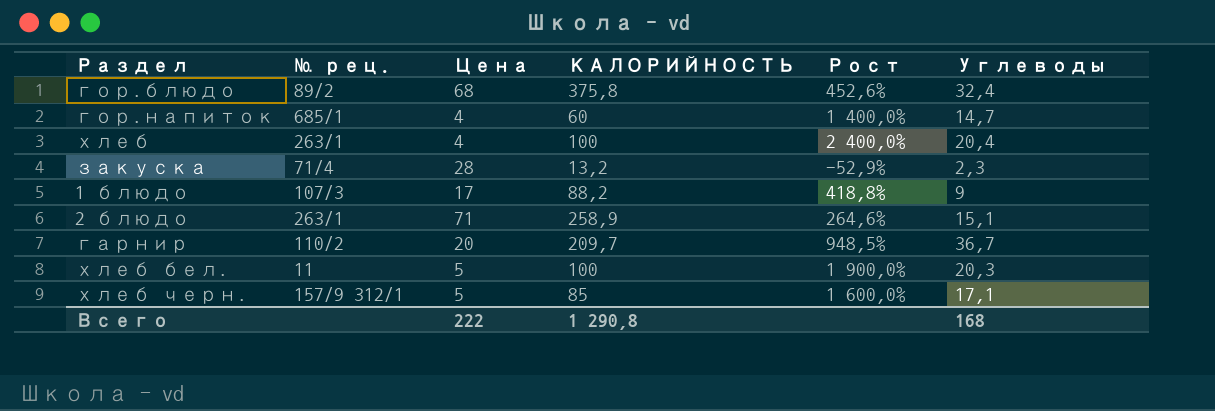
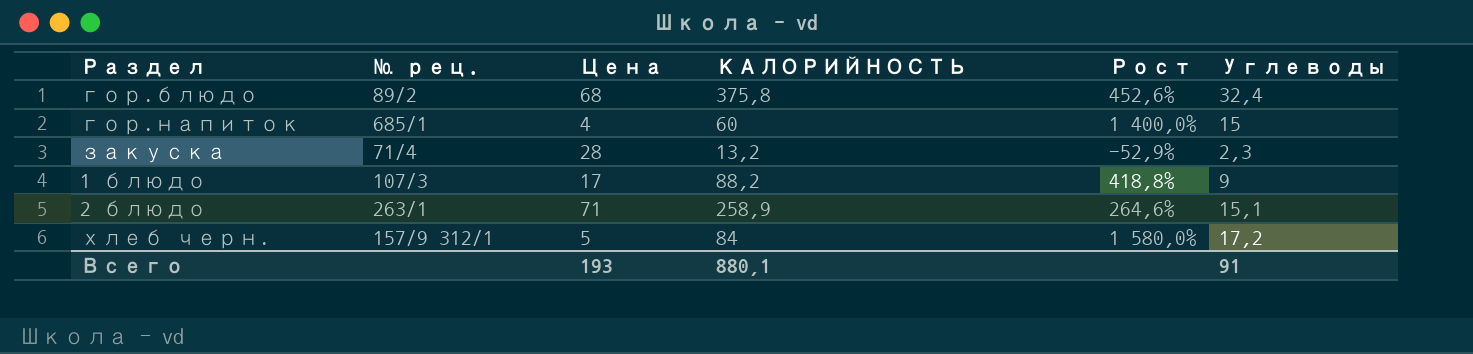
row хлеб: 263/1 | 4 | 100 | 2 400,0% | 20,4 -> none
row гарнир: 110/2 | 20 | 209,7 | 948,5% | 36,7 -> none
row хлеб бел.: 11 | 5 | 100 | 1 900,0% | 20,3 -> none
гор.напиток | Углеводы: 14,7 -> 15
хлеб черн. | КАЛОРИЙНОСТЬ: 85 -> 84
хлеб черн. | Рост: 1 600,0% -> 1 580,0%
хлеб черн. | Углеводы: 17,1 -> 17,2
Всего | Цена: 222 -> 193
Всего | КАЛОРИЙНОСТЬ: 1 290,8 -> 880,1
Всего | Углеводы: 168 -> 91

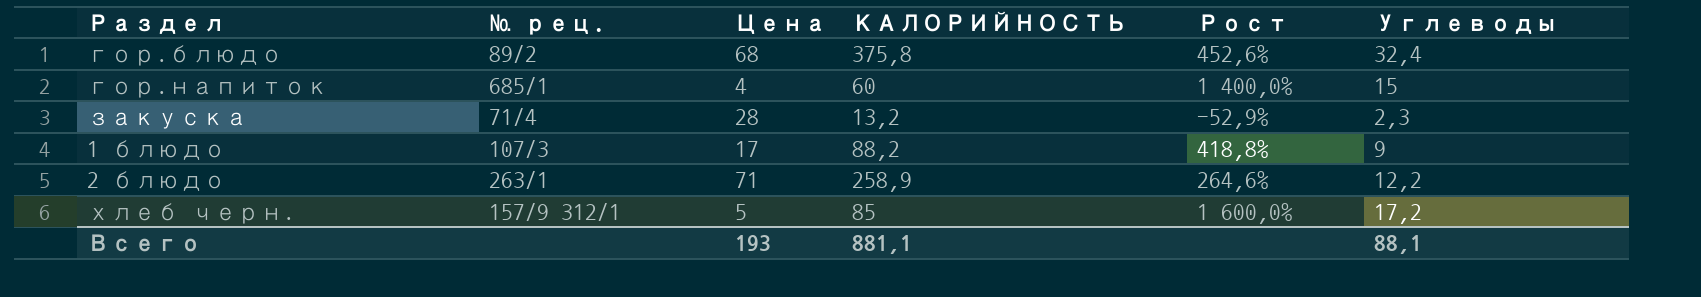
2 блюдо | Углеводы: 15,1 -> 12,2
хлеб черн. | КАЛОРИЙНОСТЬ: 84 -> 85
хлеб черн. | Рост: 1 580,0% -> 1 600,0%
Всего | КАЛОРИЙНОСТЬ: 880,1 -> 881,1
Всего | Углеводы: 91 -> 88,1

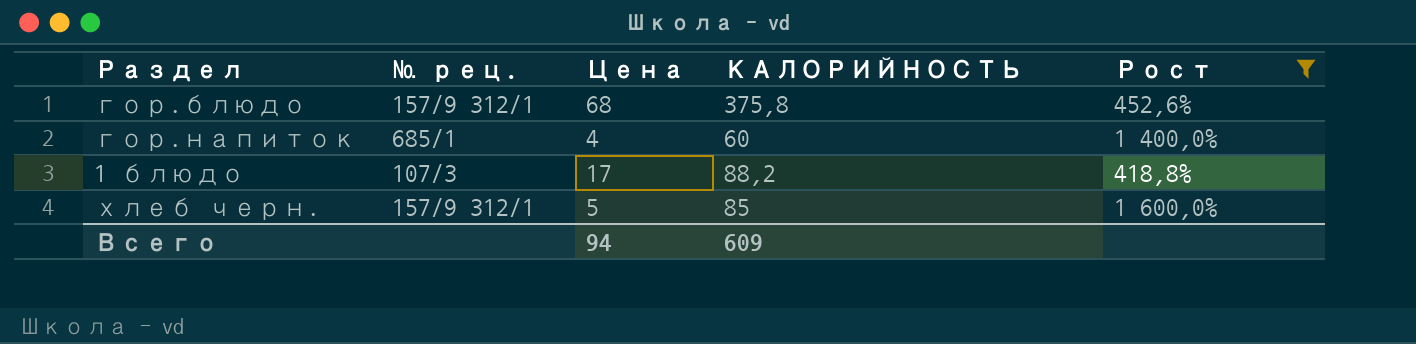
filter: none -> Рост >= 418,8%
column Углеводы | position: 6 -> none
гор.блюдо | № рец.: 89/2 -> 157/9 312/1
Всего | Цена: 193 -> 94
Всего | КАЛОРИЙНОСТЬ: 881,1 -> 609

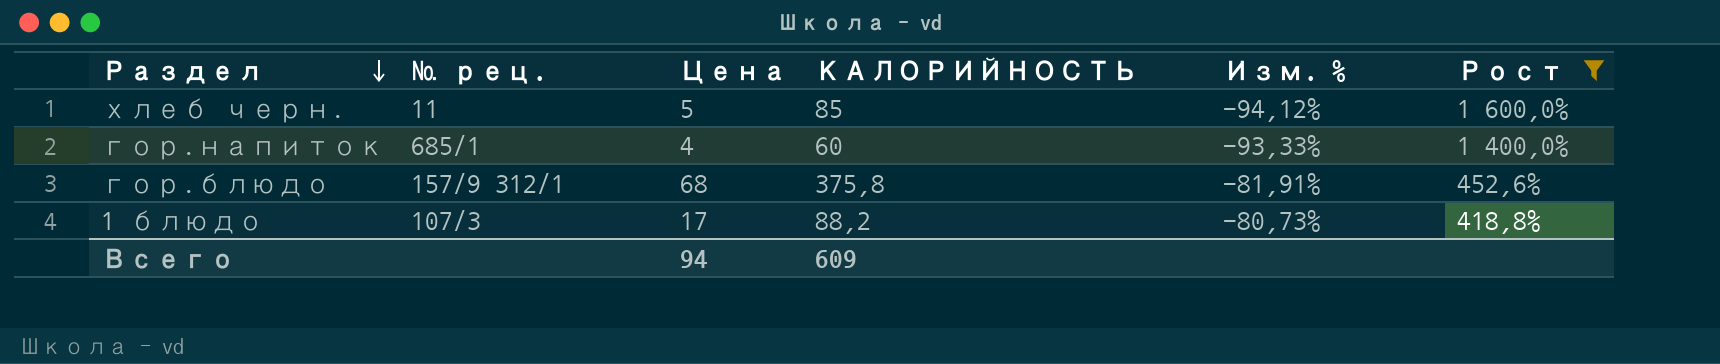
row order: none -> Раздел descending
column Изм. % | formula: none -> ([Цена] - [КАЛОРИЙНОСТЬ]) / [КАЛОРИЙНОСТЬ]
хлеб черн. | № рец.: 157/9 312/1 -> 11

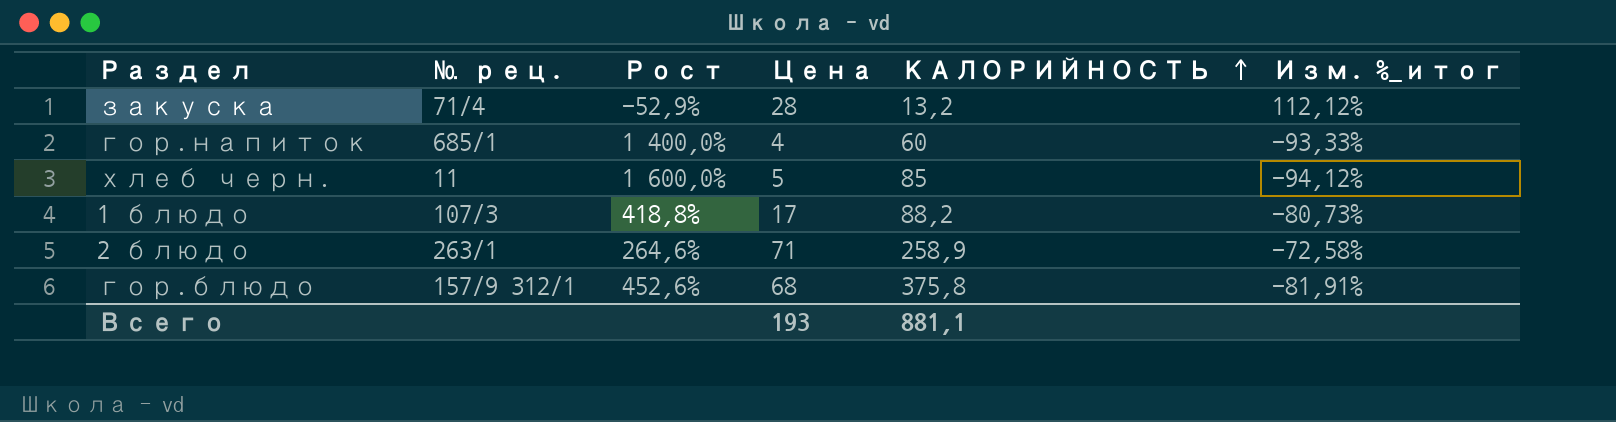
filter: Рост >= 418,8% -> none
row order: Раздел descending -> КАЛОРИЙНОСТЬ ascending
column Рост | position: 6 -> 3
column name: Изм. % -> Изм. %_итог
Всего | Цена: 94 -> 193
Всего | КАЛОРИЙНОСТЬ: 609 -> 881,1

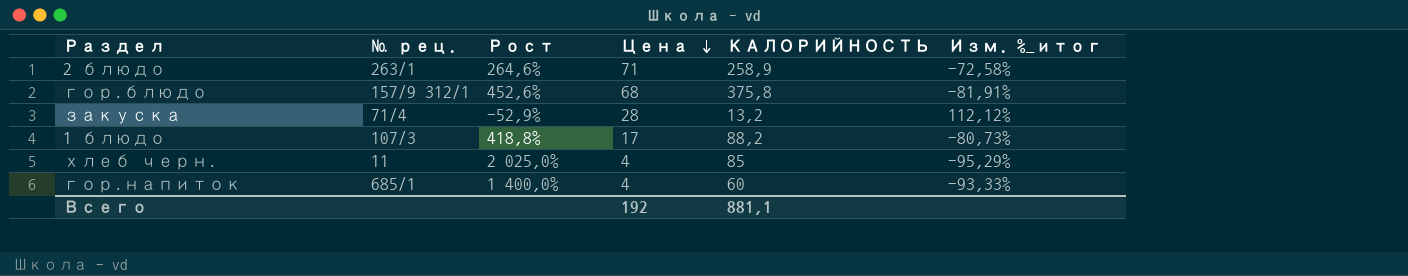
row order: КАЛОРИЙНОСТЬ ascending -> Цена descending
хлеб черн. | Рост: 1 600,0% -> 2 025,0%
хлеб черн. | Цена: 5 -> 4
хлеб черн. | Изм. %_итог: -94,12% -> -95,29%
Всего | Цена: 193 -> 192

